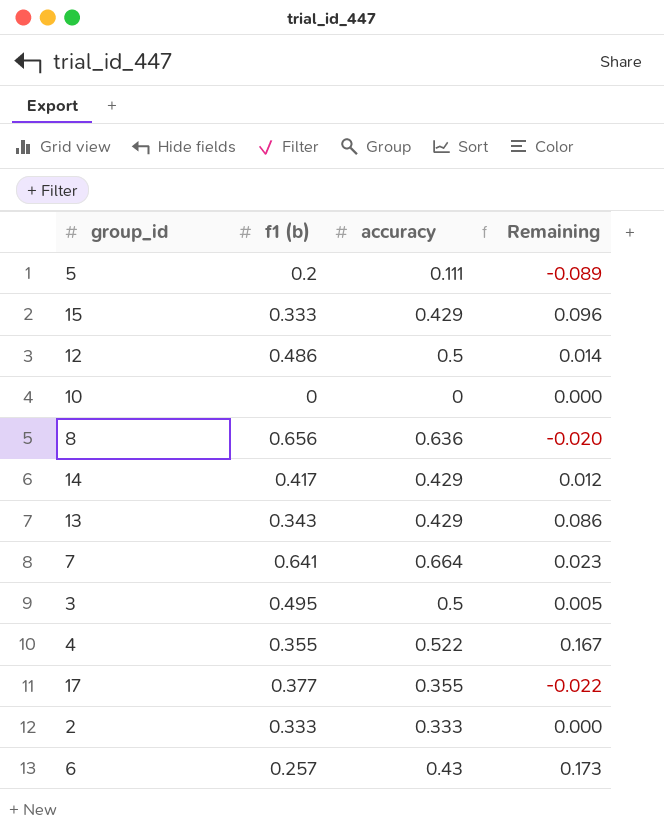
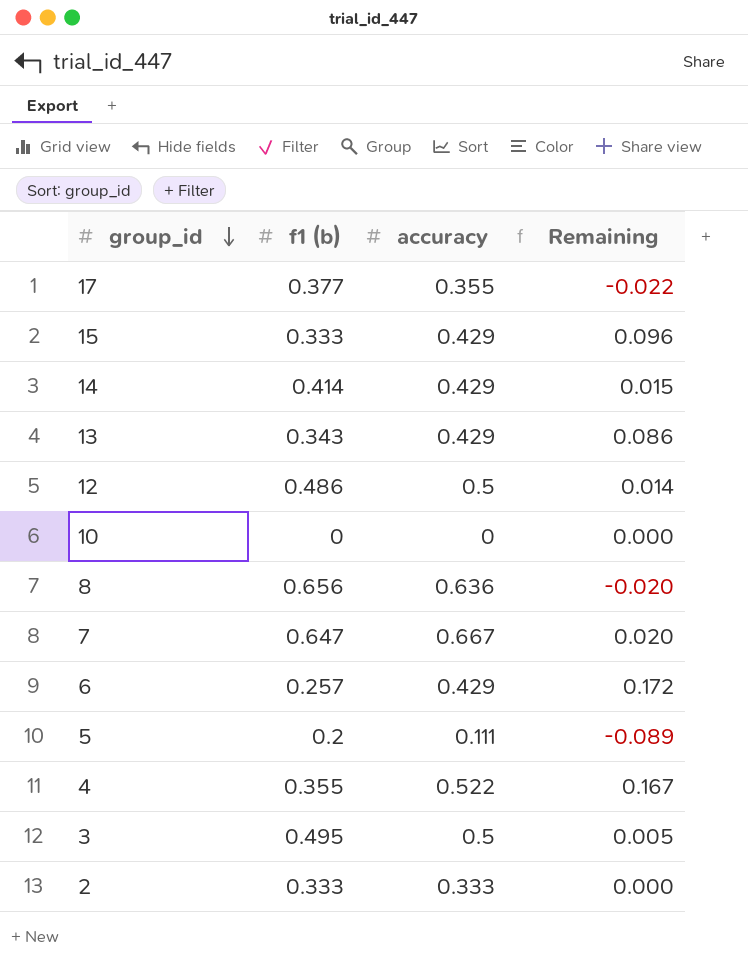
row order: none -> group_id descending
14 | f1 (b): 0.417 -> 0.414
14 | Remaining: 0.012 -> 0.015
7 | f1 (b): 0.641 -> 0.647
7 | accuracy: 0.664 -> 0.667
7 | Remaining: 0.023 -> 0.020
6 | accuracy: 0.43 -> 0.429
6 | Remaining: 0.173 -> 0.172

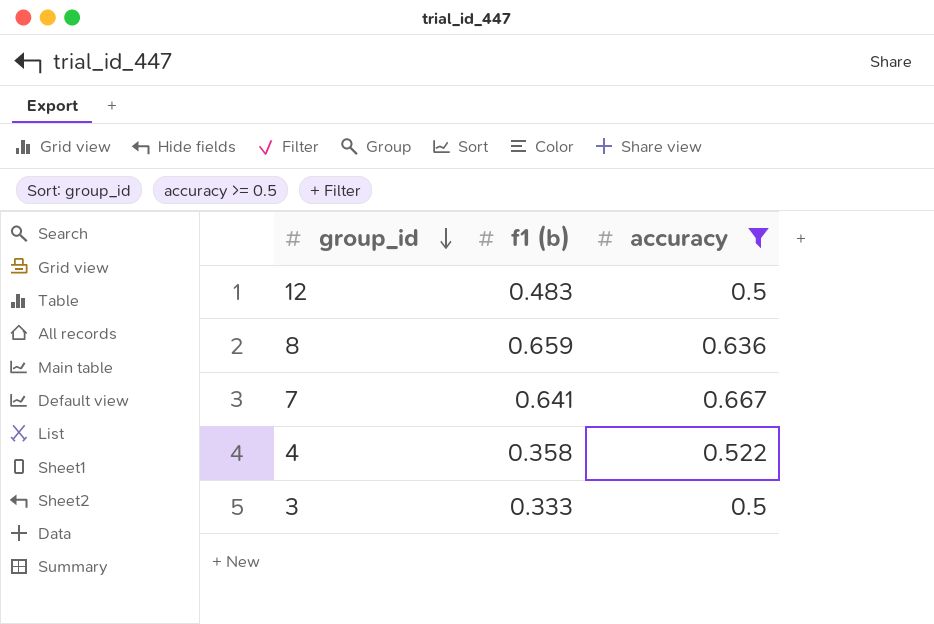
filter: none -> accuracy >= 0.5
column Remaining | formula: [accuracy] - [f1 (b)] -> none
12 | f1 (b): 0.486 -> 0.483
8 | f1 (b): 0.656 -> 0.659
7 | f1 (b): 0.647 -> 0.641
4 | f1 (b): 0.355 -> 0.358
3 | f1 (b): 0.495 -> 0.333

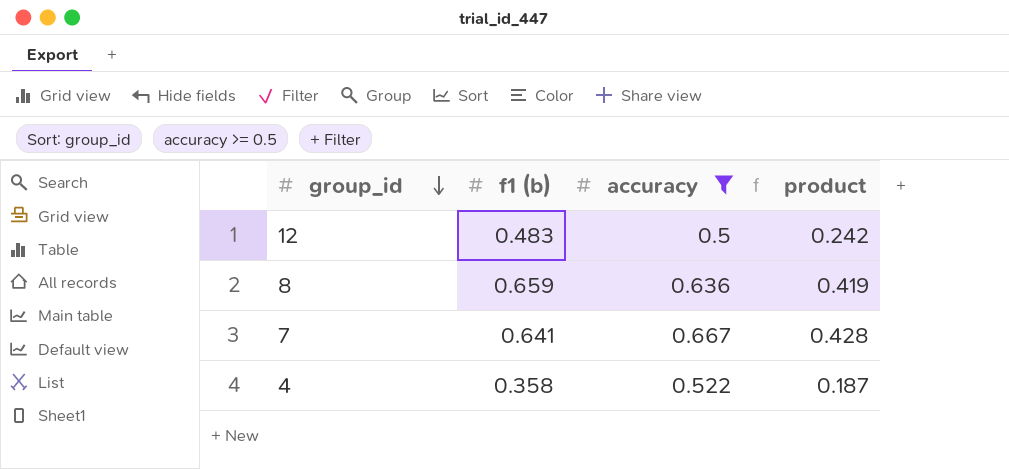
column product | formula: none -> [f1 (b)] * [accuracy]
row 3: 0.333 | 0.5 -> none

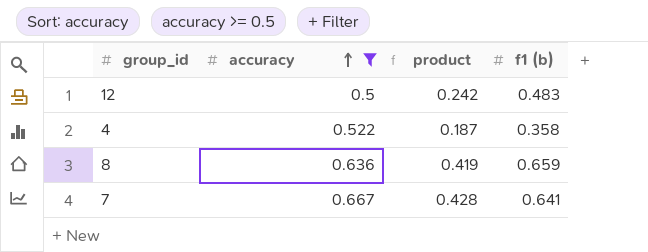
row order: group_id descending -> accuracy ascending
column f1 (b) | position: 2 -> 4

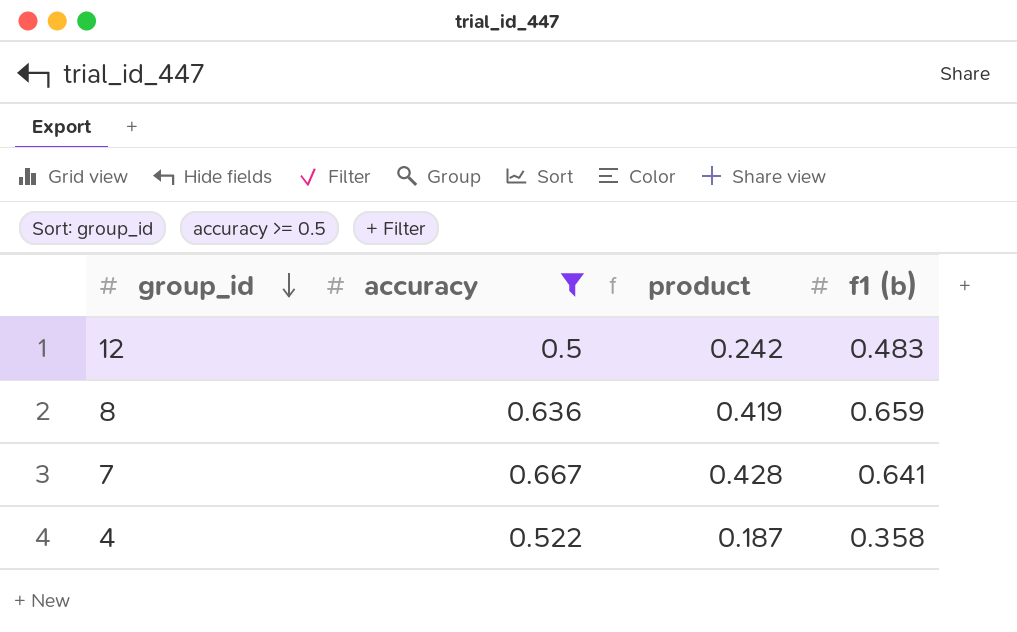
row order: accuracy ascending -> group_id descending

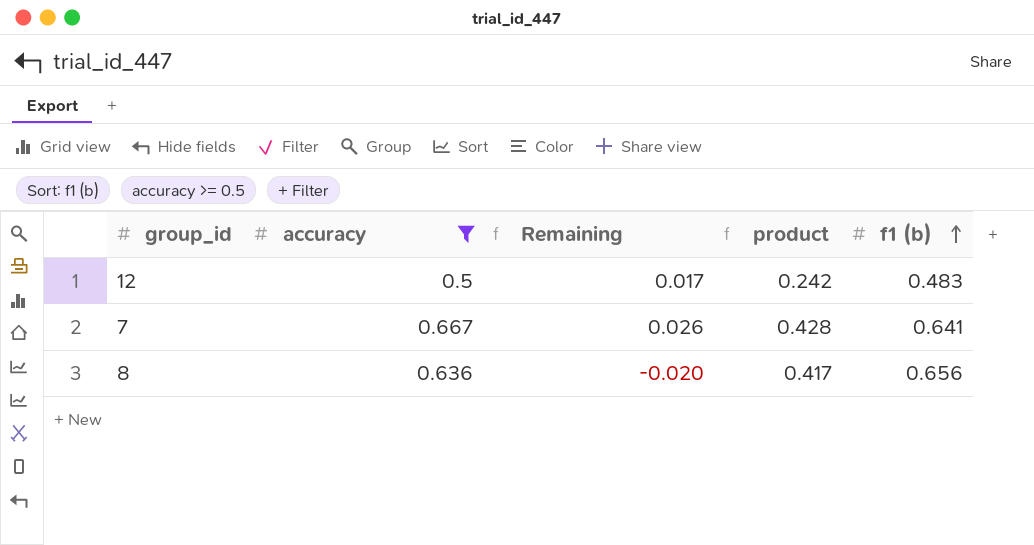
row order: group_id descending -> f1 (b) ascending
column Remaining | formula: none -> [accuracy] - [f1 (b)]
row 4: 0.522 | 0.187 | 0.358 -> none
8 | product: 0.419 -> 0.417
8 | f1 (b): 0.659 -> 0.656

